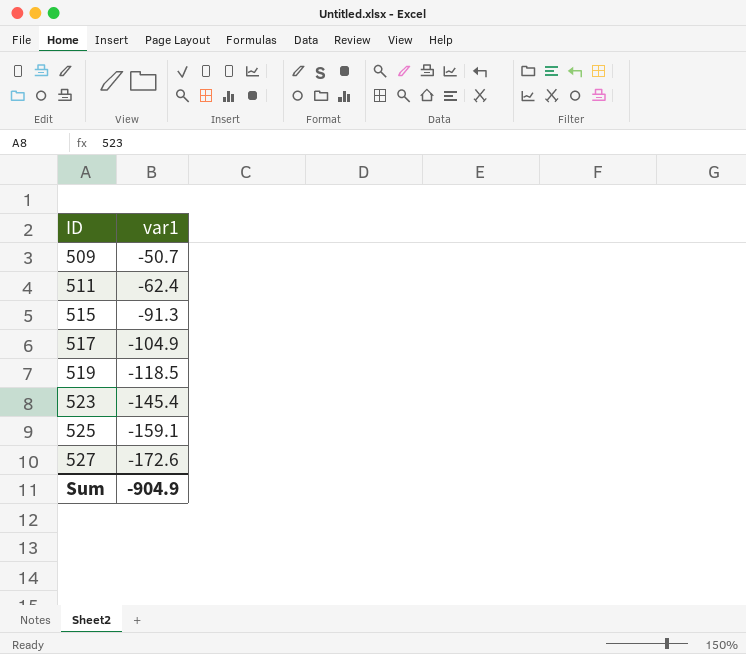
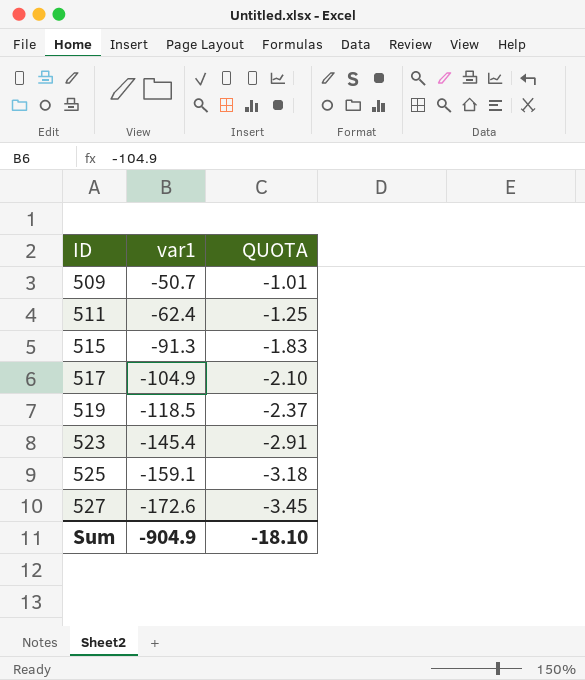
column QUOTA | formula: none -> [var1] * 0.02

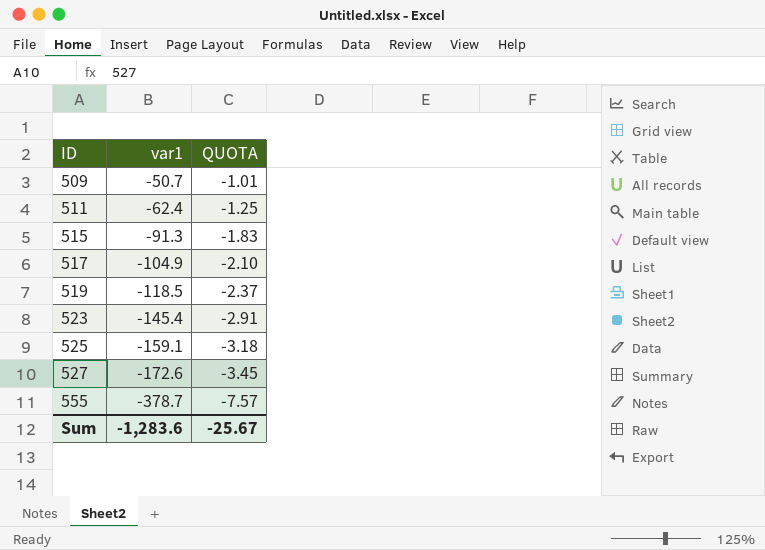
row 555: none -> -378.7 | -7.57
Sum | var1: -904.9 -> -1,283.6
Sum | QUOTA: -18.10 -> -25.67

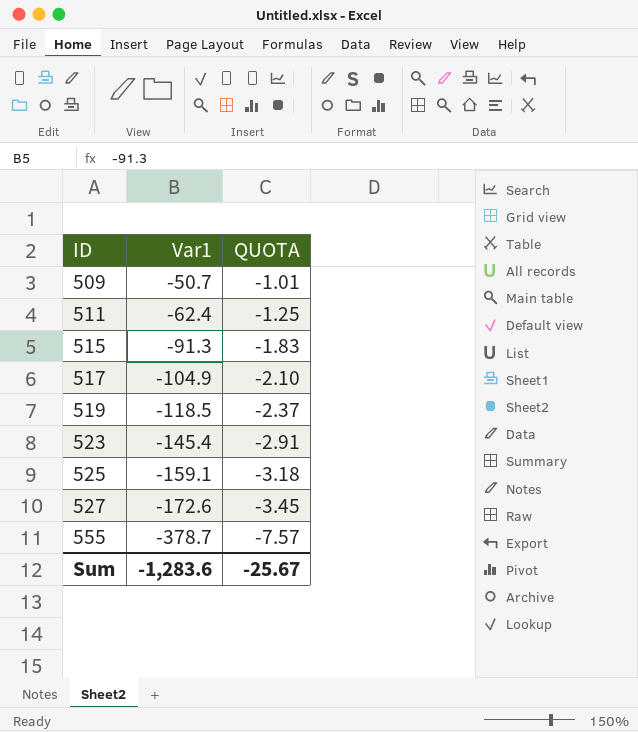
column name: var1 -> Var1

